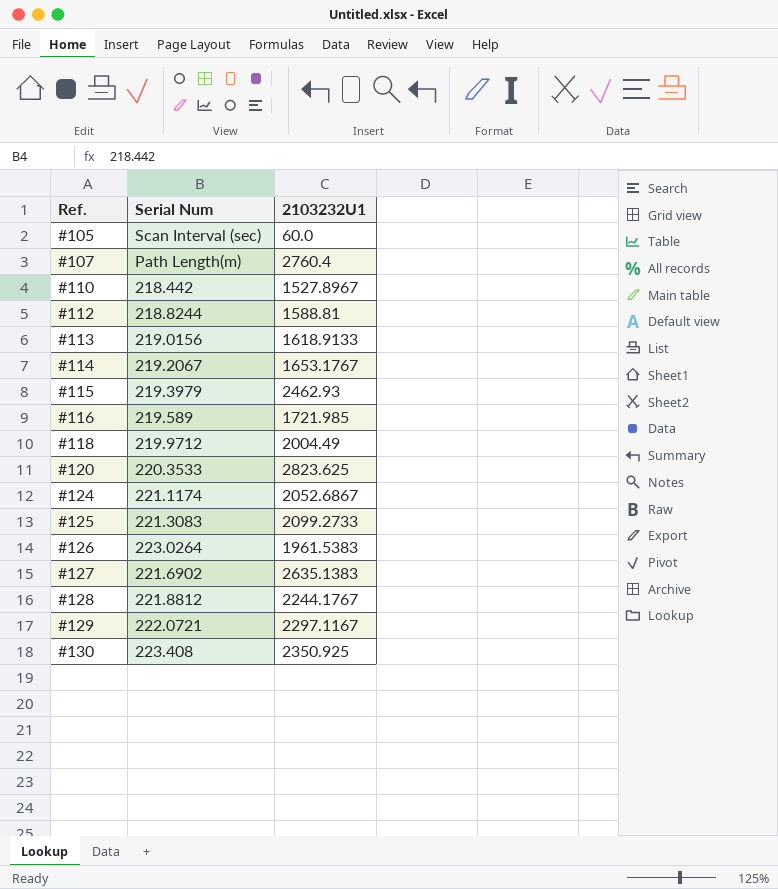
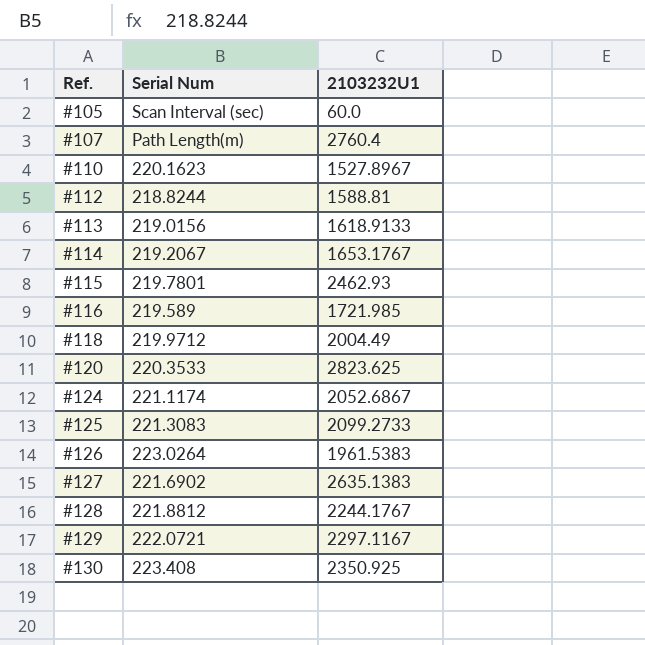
#110 | Serial Num: 218.442 -> 220.1623
#115 | Serial Num: 219.3979 -> 219.7801

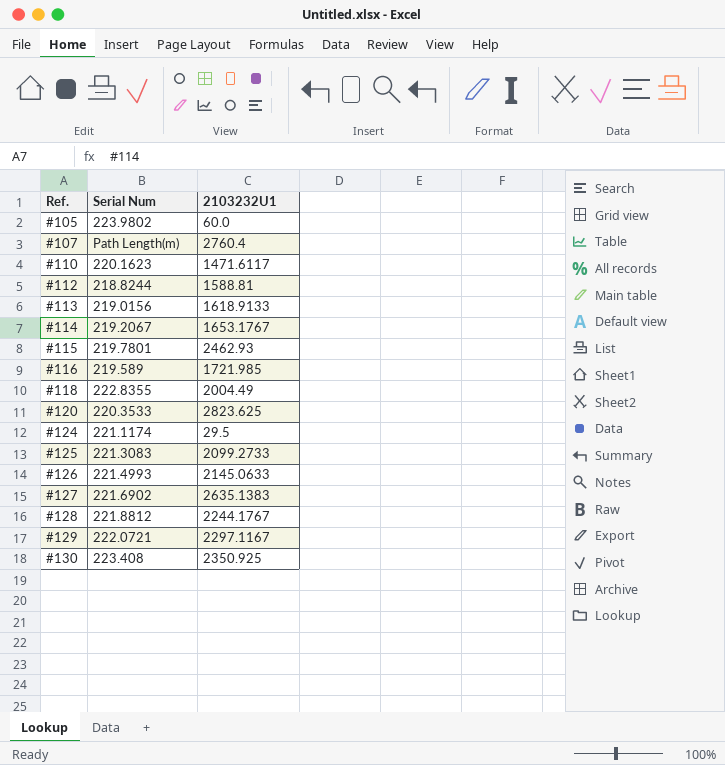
#105 | Serial Num: Scan Interval (sec) -> 223.9802
#110 | 2103232U1: 1527.8967 -> 1471.6117
#118 | Serial Num: 219.9712 -> 222.8355
#124 | 2103232U1: 2052.6867 -> 29.5
#126 | Serial Num: 223.0264 -> 221.4993
#126 | 2103232U1: 1961.5383 -> 2145.0633

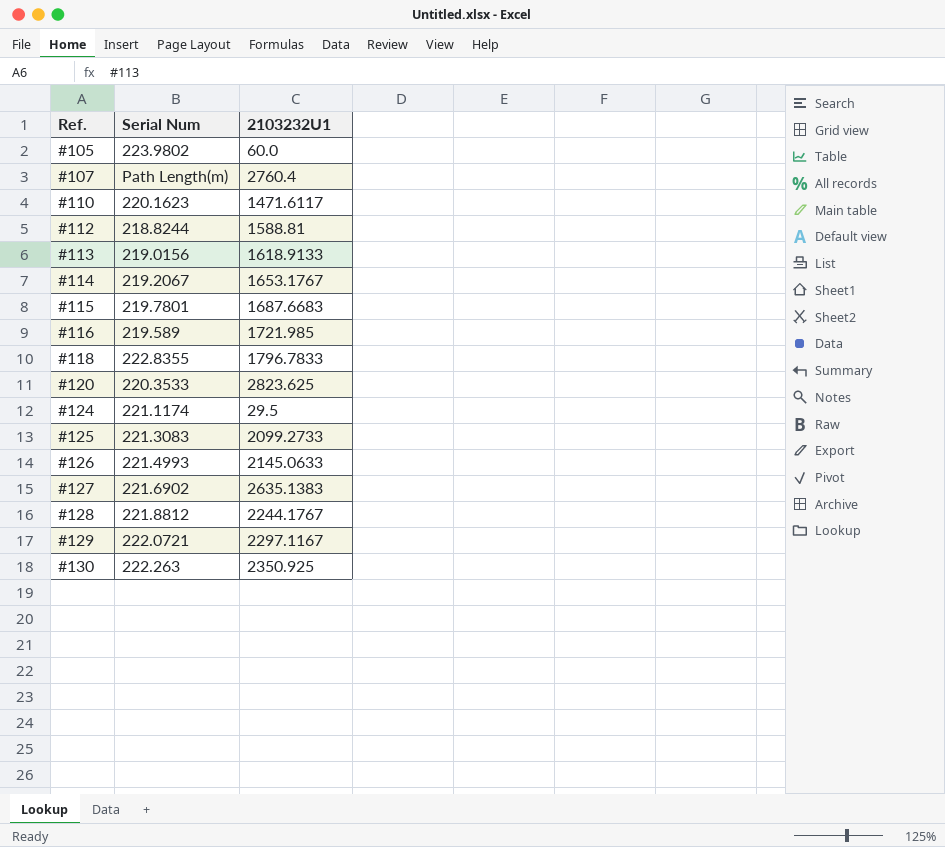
#115 | 2103232U1: 2462.93 -> 1687.6683
#118 | 2103232U1: 2004.49 -> 1796.7833
#130 | Serial Num: 223.408 -> 222.263

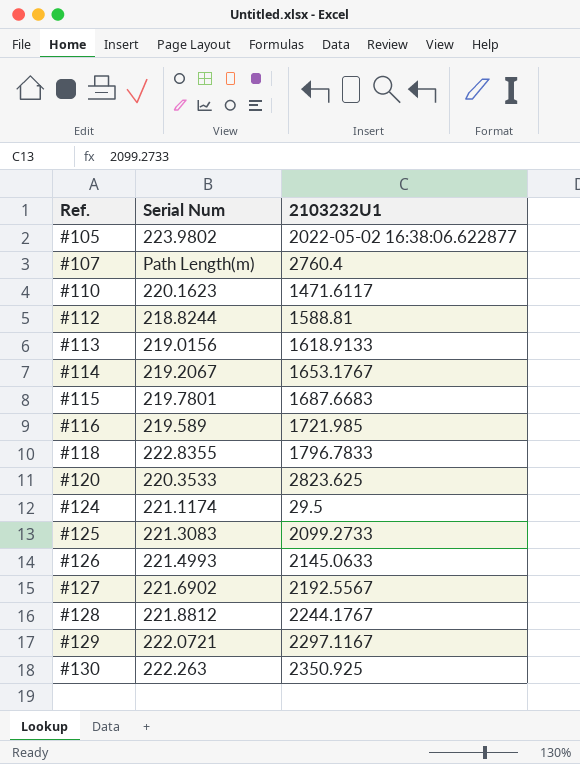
#105 | 2103232U1: 60.0 -> 2022-05-02 16:38:06.622877
#127 | 2103232U1: 2635.1383 -> 2192.5567

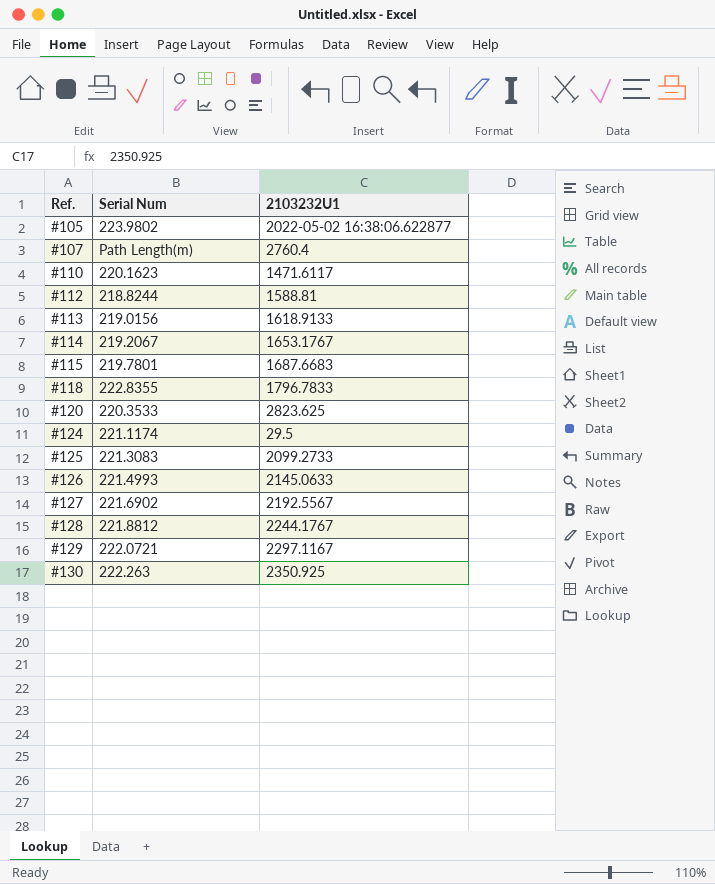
row #116: 219.589 | 1721.985 -> none

